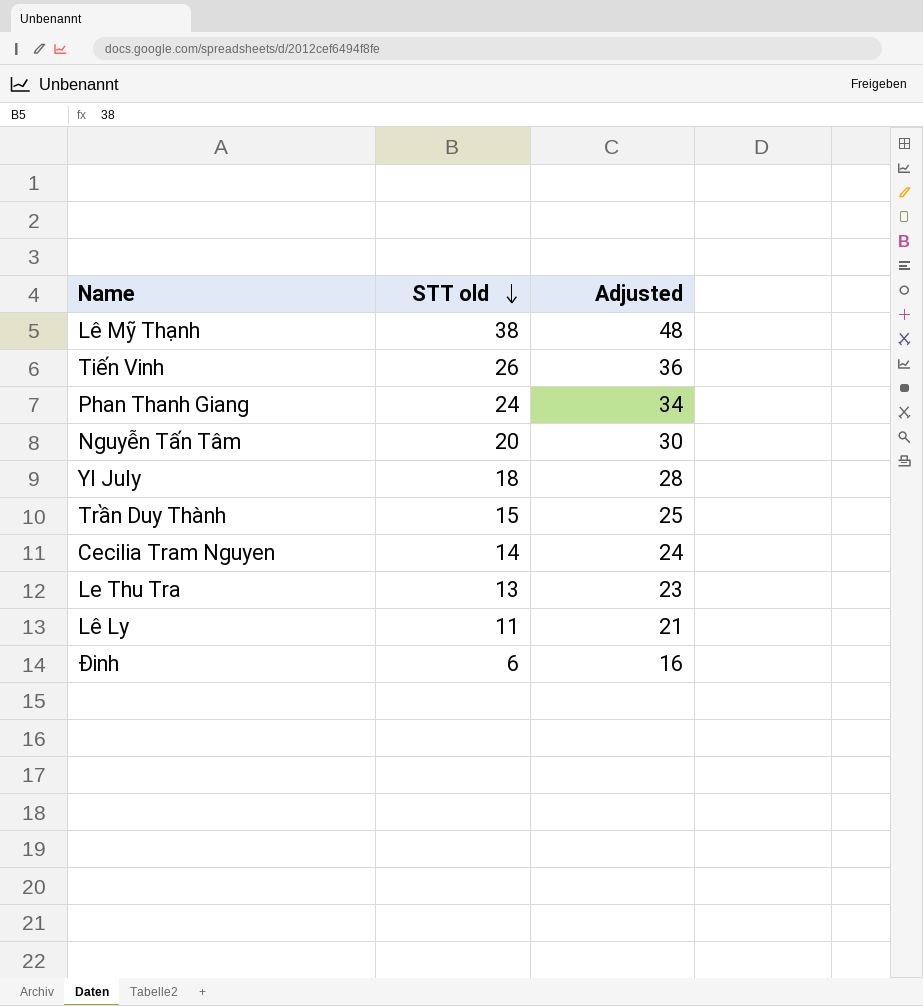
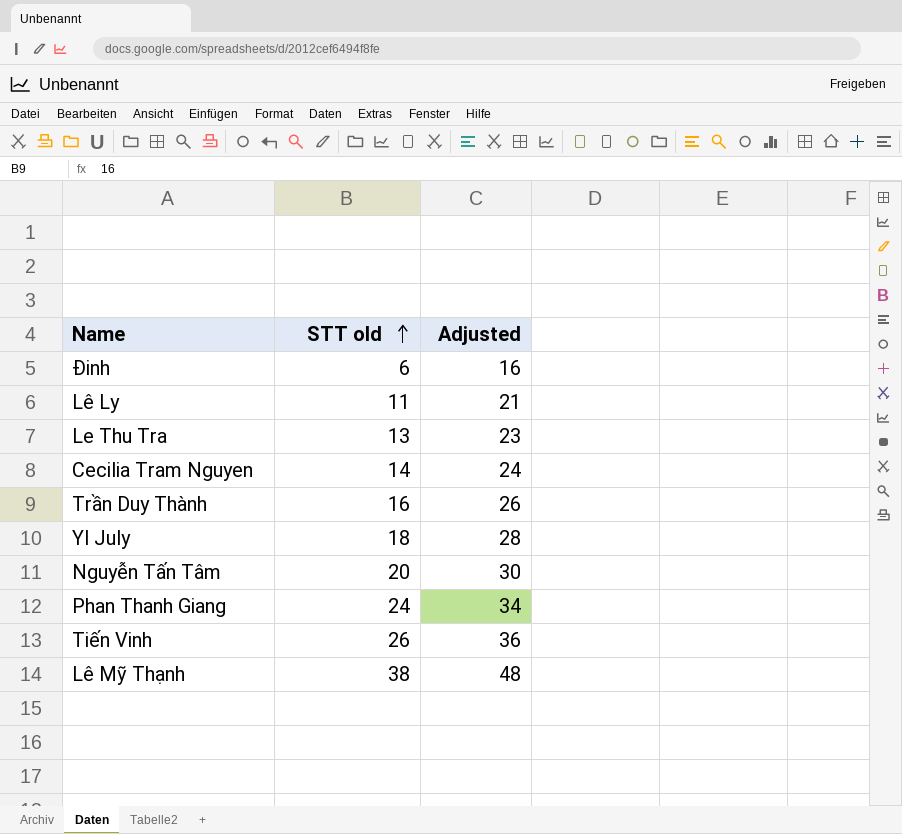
row order: STT old descending -> STT old ascending
Trần Duy Thành | STT old: 15 -> 16
Trần Duy Thành | Adjusted: 25 -> 26

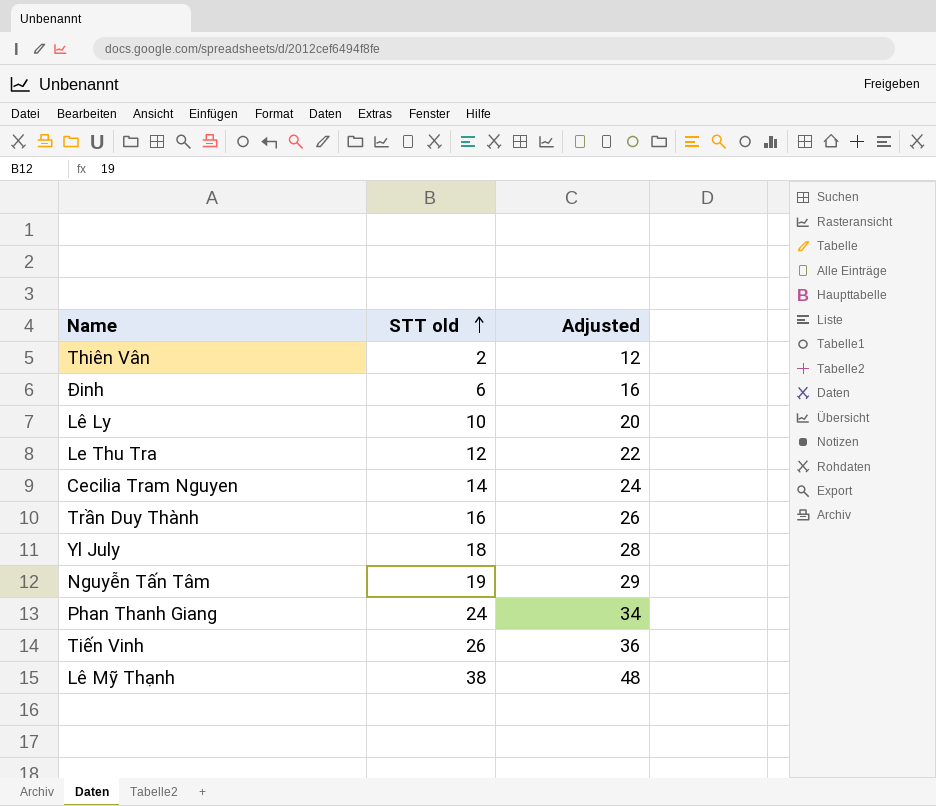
row Thiên Vân: none -> 2 | 12
Lê Ly | STT old: 11 -> 10
Lê Ly | Adjusted: 21 -> 20
Le Thu Tra | STT old: 13 -> 12
Le Thu Tra | Adjusted: 23 -> 22
Nguyễn Tấn Tâm | STT old: 20 -> 19
Nguyễn Tấn Tâm | Adjusted: 30 -> 29

